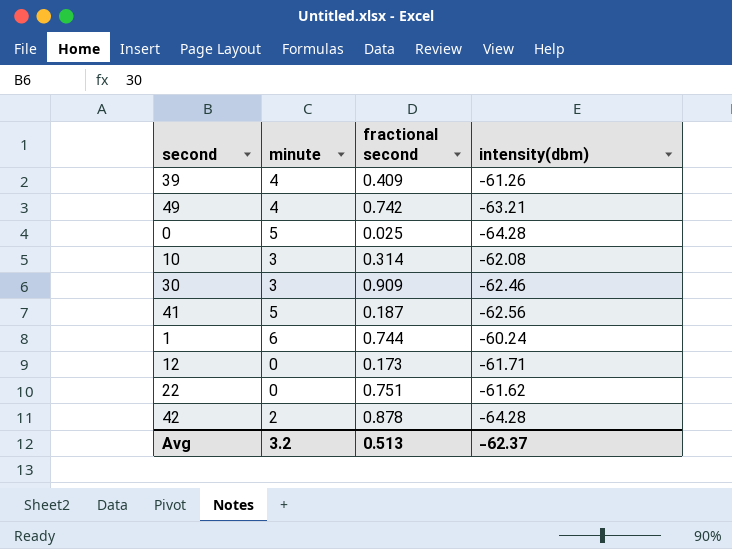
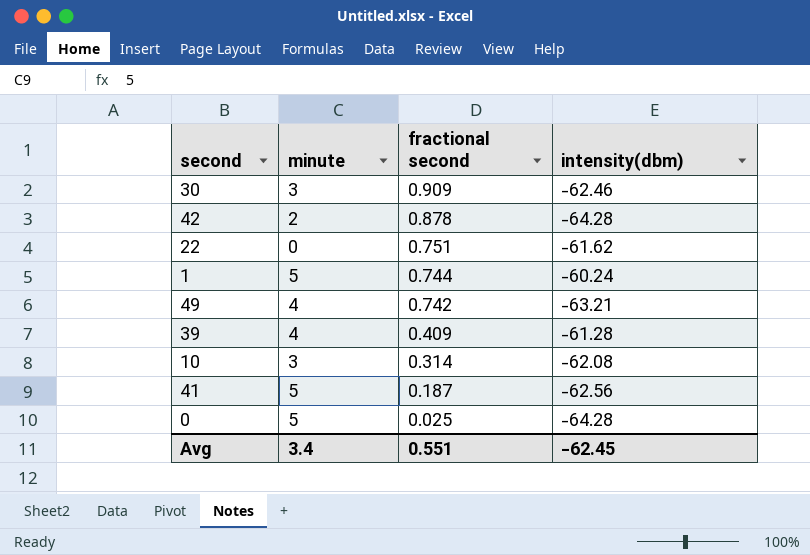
row order: none -> fractional second descending
row 12: 0 | 0.173 | -61.71 -> none
1 | minute: 6 -> 5
39 | intensity(dbm): -61.26 -> -61.28
Avg | minute: 3.2 -> 3.4
Avg | fractional second: 0.513 -> 0.551
Avg | intensity(dbm): -62.37 -> -62.45

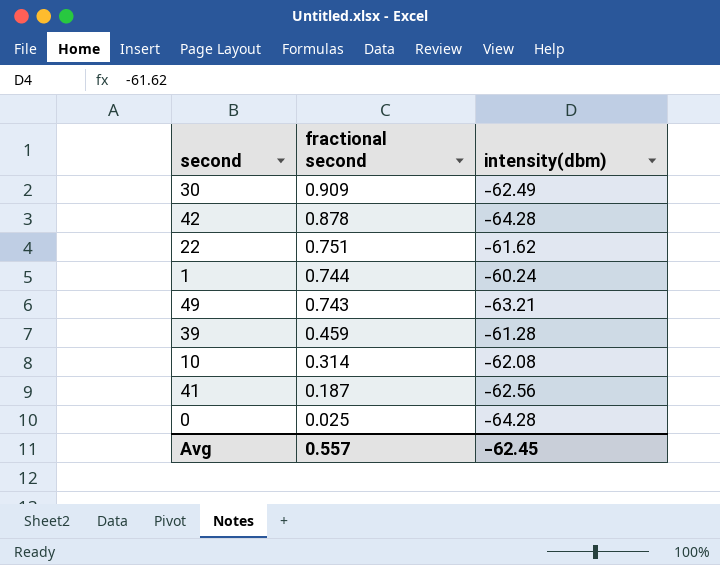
column minute | position: 2 -> none
30 | intensity(dbm): -62.46 -> -62.49
49 | fractional second: 0.742 -> 0.743
39 | fractional second: 0.409 -> 0.459
Avg | fractional second: 0.551 -> 0.557

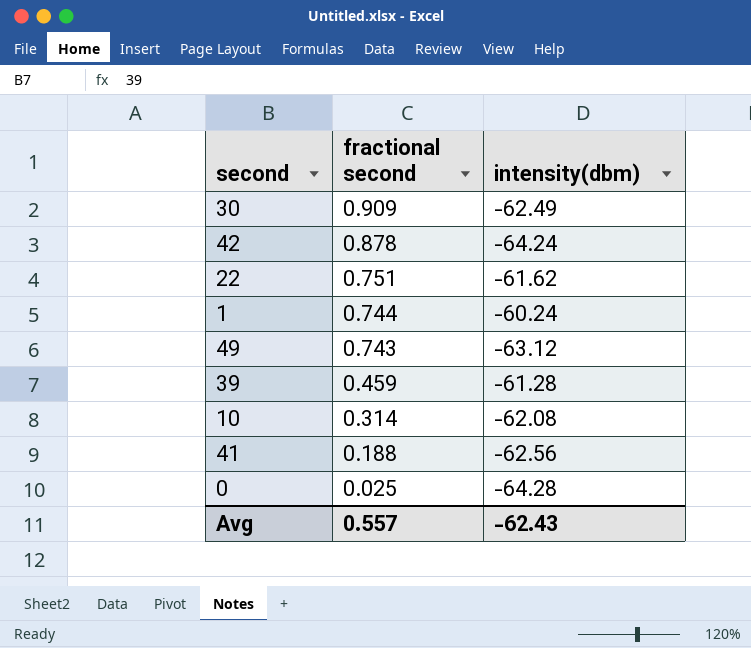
42 | intensity(dbm): -64.28 -> -64.24
49 | intensity(dbm): -63.21 -> -63.12
41 | fractional second: 0.187 -> 0.188
Avg | intensity(dbm): -62.45 -> -62.43

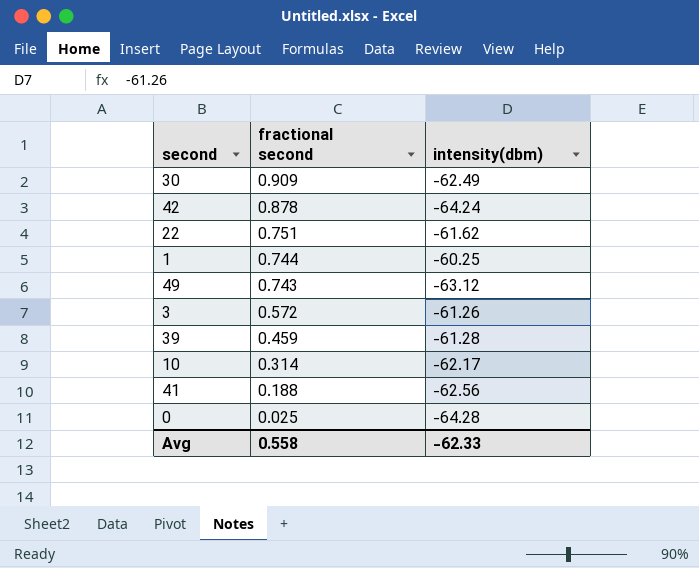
1 | intensity(dbm): -60.24 -> -60.25
row 3: none -> 0.572 | -61.26
10 | intensity(dbm): -62.08 -> -62.17
Avg | fractional second: 0.557 -> 0.558
Avg | intensity(dbm): -62.43 -> -62.33

